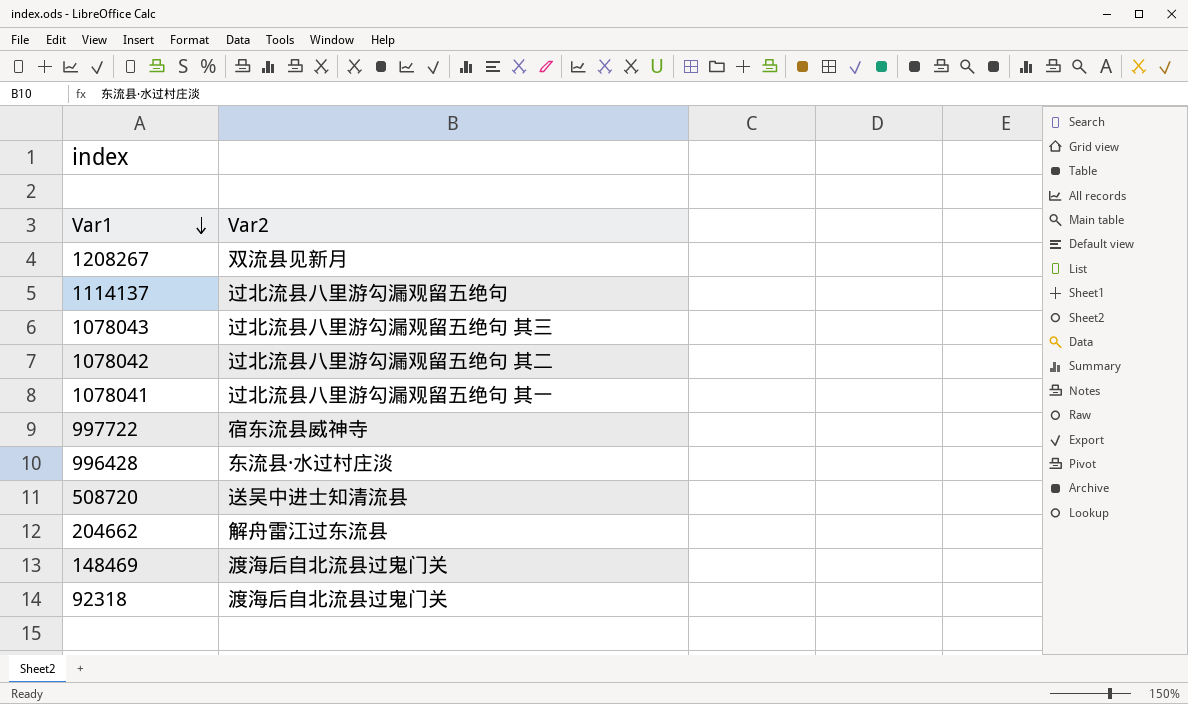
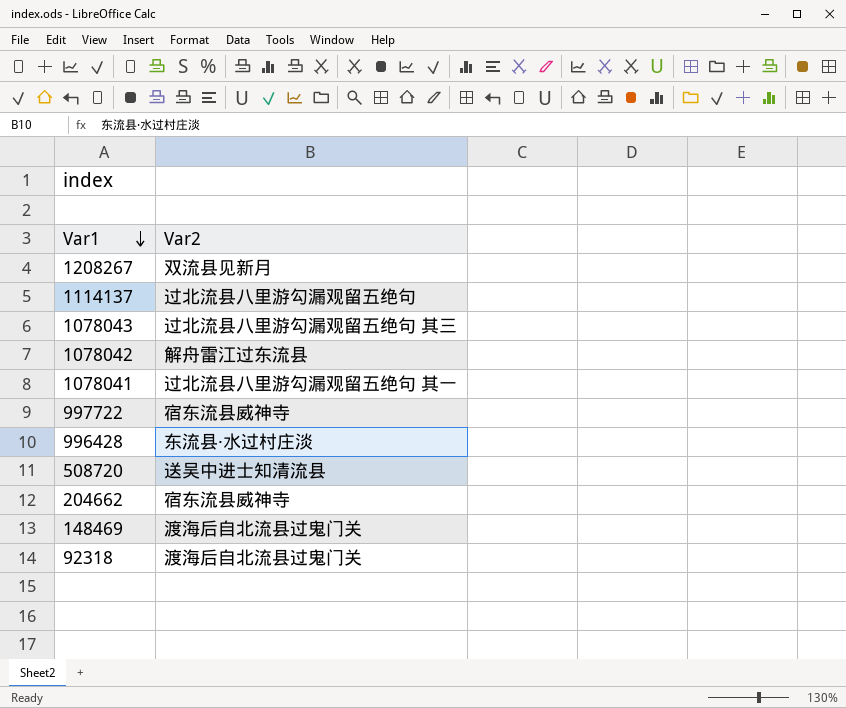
1078042 | Var2: 过北流县八里游勾漏观留五绝句 其二 -> 解舟雷江过东流县
204662 | Var2: 解舟雷江过东流县 -> 宿东流县威神寺

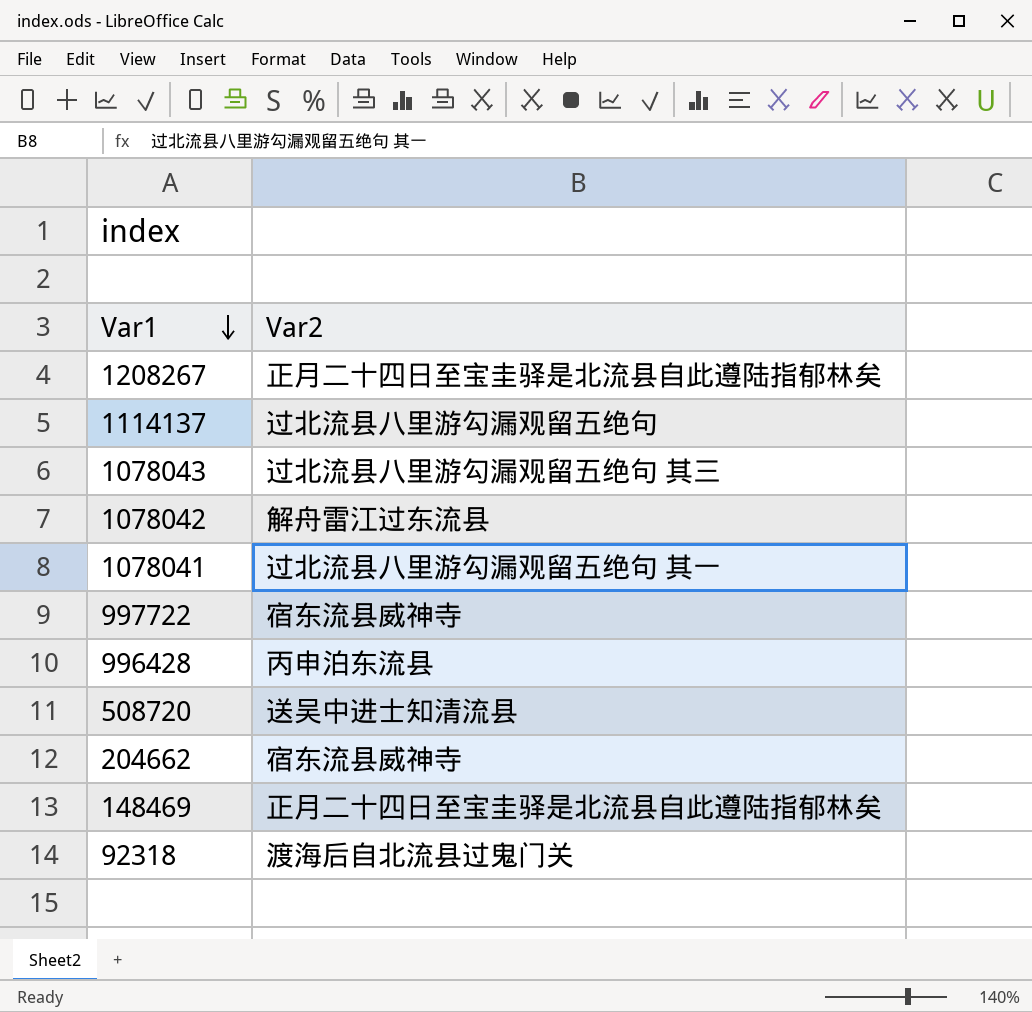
1208267 | Var2: 双流县见新月 -> 正月二十四日至宝圭驿是北流县自此遵陆指郁林矣
996428 | Var2: 东流县·水过村庄淡 -> 丙申泊东流县
148469 | Var2: 渡海后自北流县过鬼门关 -> 正月二十四日至宝圭驿是北流县自此遵陆指郁林矣

